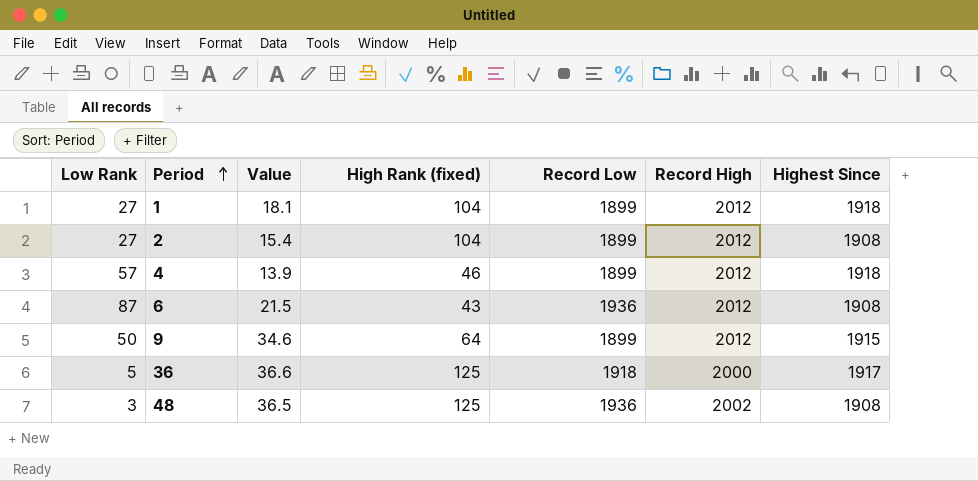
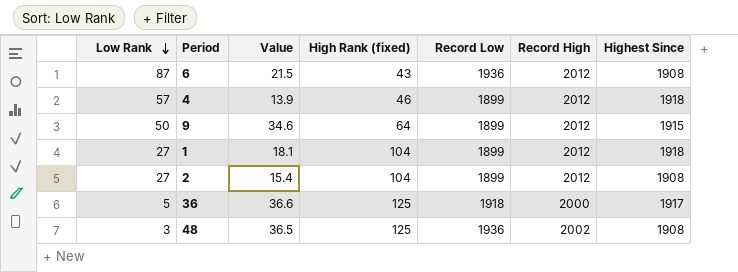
row order: Period ascending -> Low Rank descending

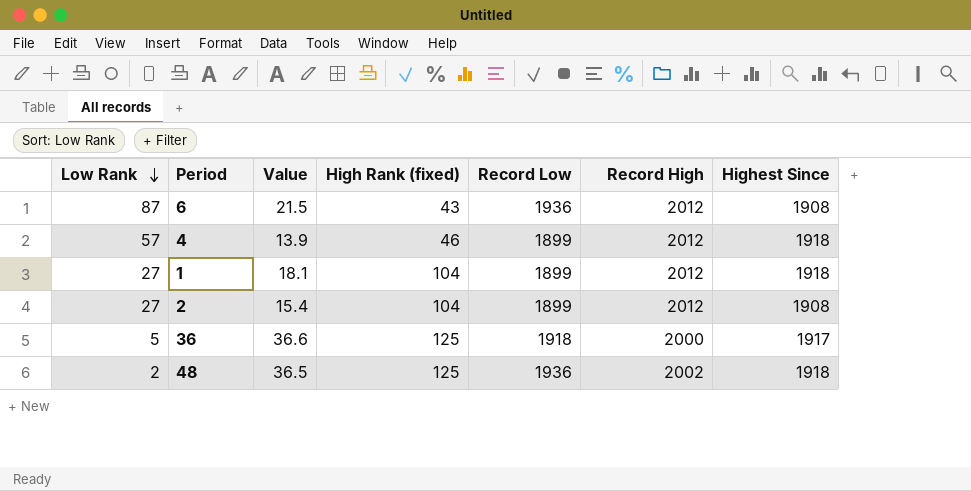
row 9: 50 | 34.6 | 64 | 1899 | 2012 | 1915 -> none
48 | Low Rank: 3 -> 2
48 | Highest Since: 1908 -> 1918

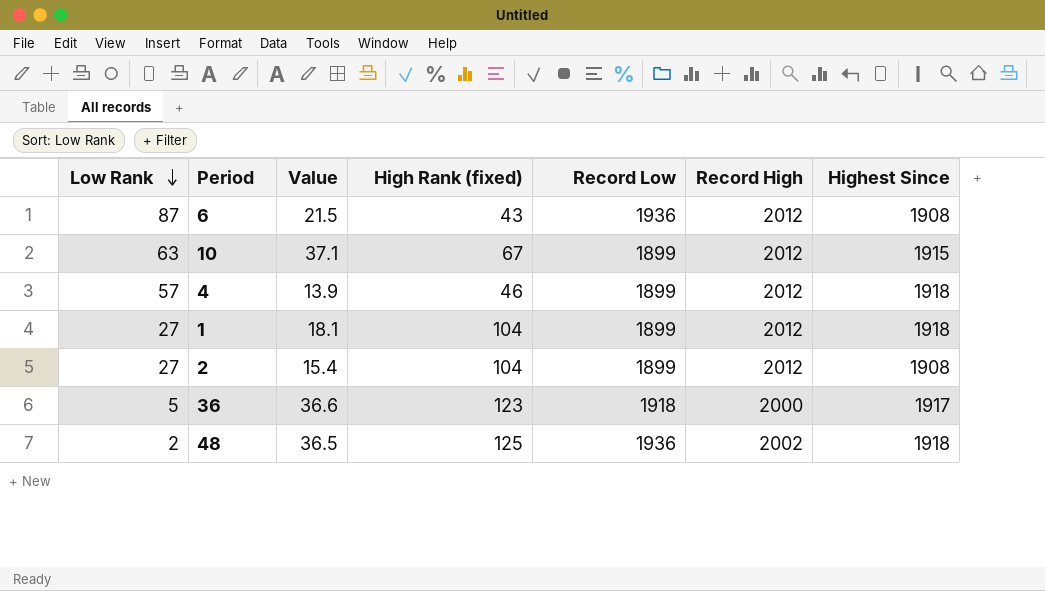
row 10: none -> 63 | 37.1 | 67 | 1899 | 2012 | 1915
36 | High Rank (fixed): 125 -> 123

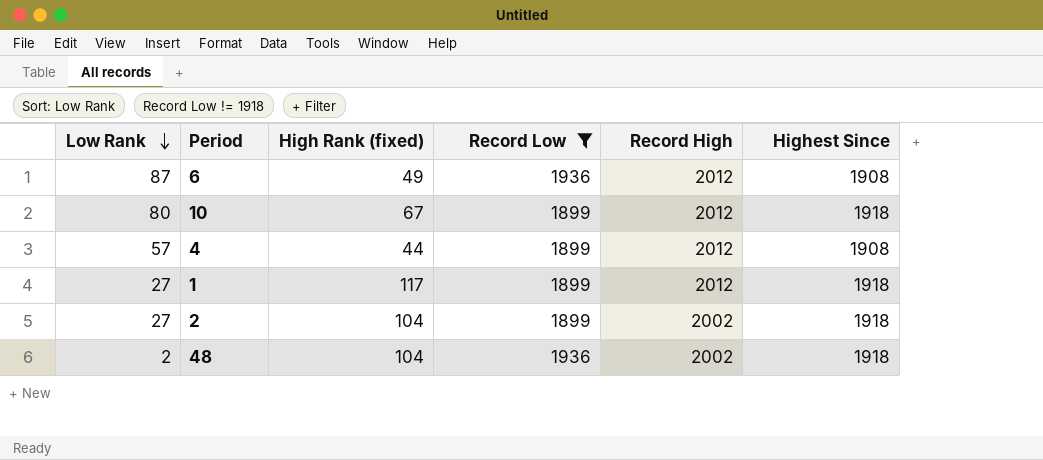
filter: none -> Record Low != 1918
column Value | position: 3 -> none
6 | High Rank (fixed): 43 -> 49
10 | Low Rank: 63 -> 80
10 | Highest Since: 1915 -> 1918
4 | High Rank (fixed): 46 -> 44
4 | Highest Since: 1918 -> 1908
1 | High Rank (fixed): 104 -> 117
2 | Record High: 2012 -> 2002
2 | Highest Since: 1908 -> 1918
48 | High Rank (fixed): 125 -> 104

